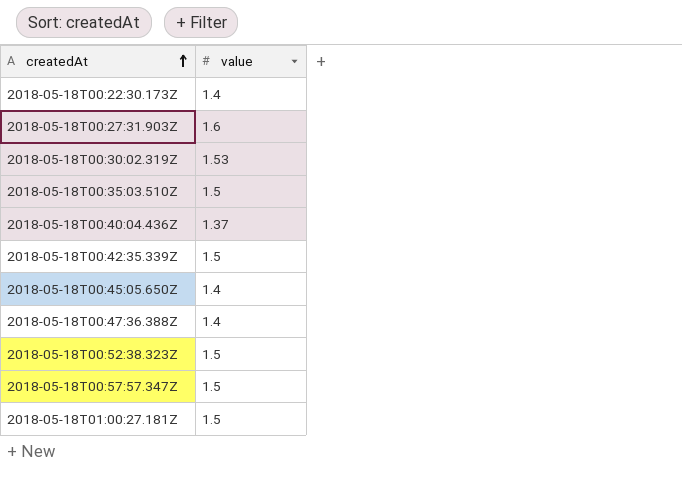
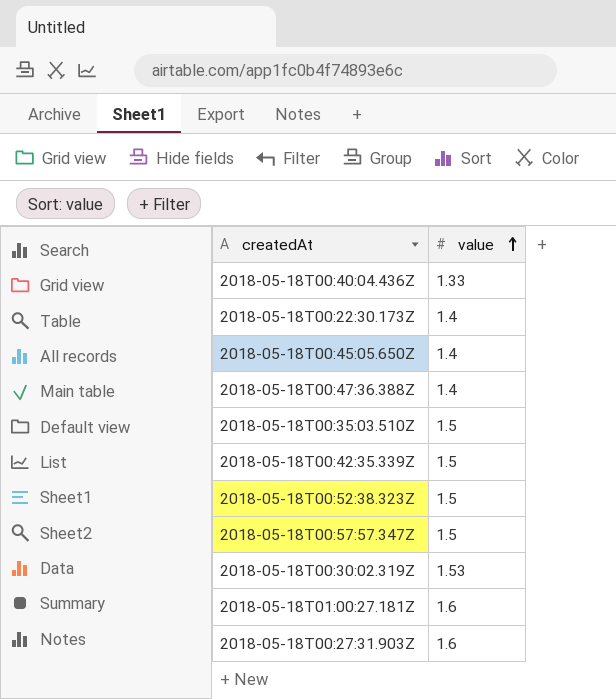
row order: createdAt ascending -> value ascending
2018-05-18T00:40:04.436Z | value: 1.37 -> 1.33
2018-05-18T01:00:27.181Z | value: 1.5 -> 1.6

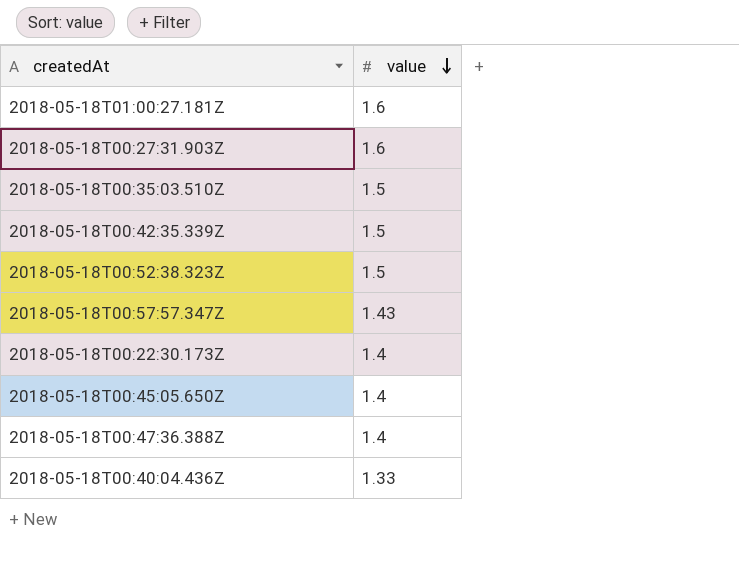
row order: value ascending -> value descending
row 2018-05-18T00:30:02.319Z: 1.53 -> none
2018-05-18T00:57:57.347Z | value: 1.5 -> 1.43

